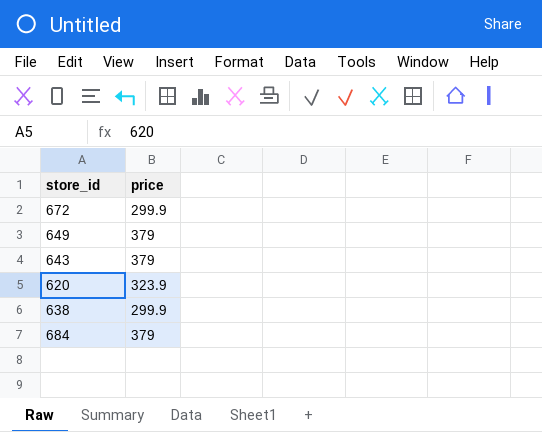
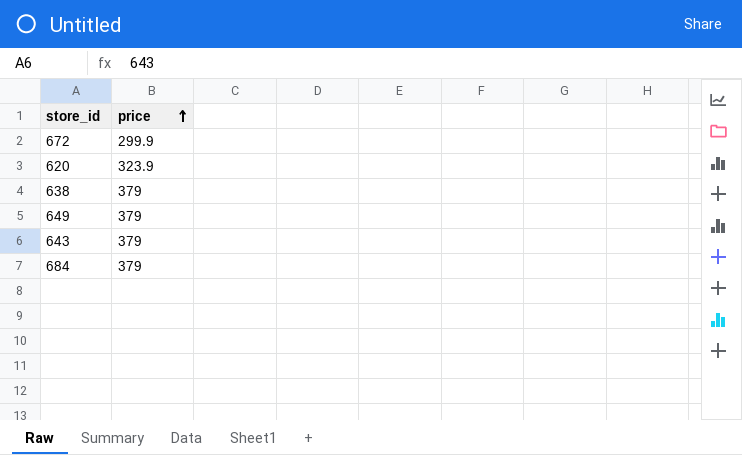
row order: none -> price ascending
638 | price: 299.9 -> 379

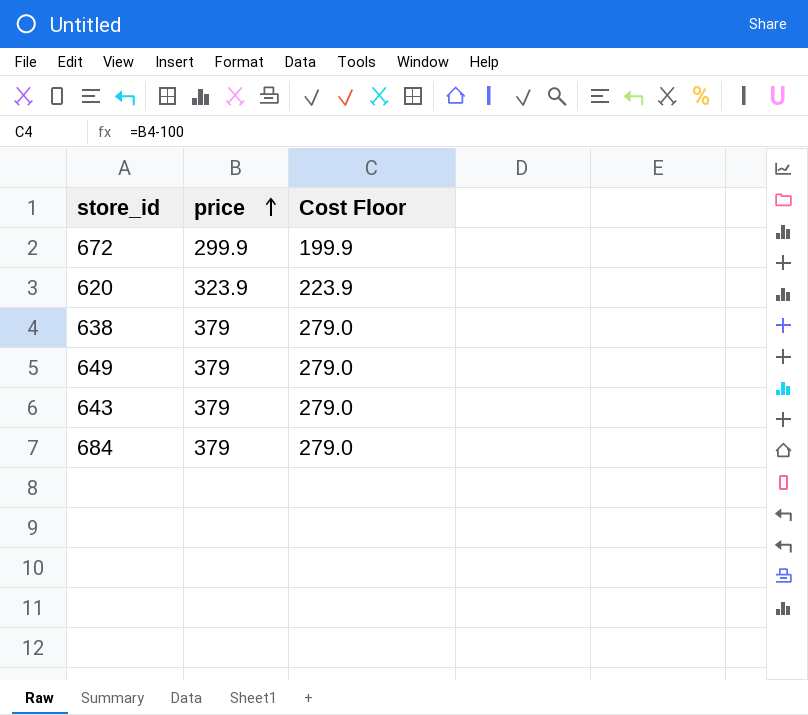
column Cost Floor | formula: none -> [price] - 100

